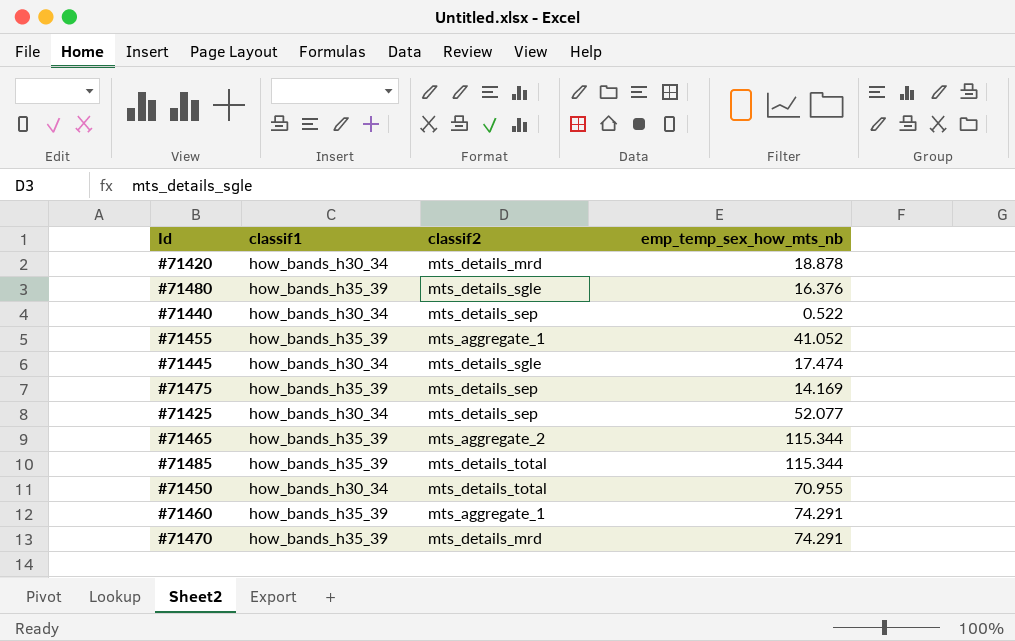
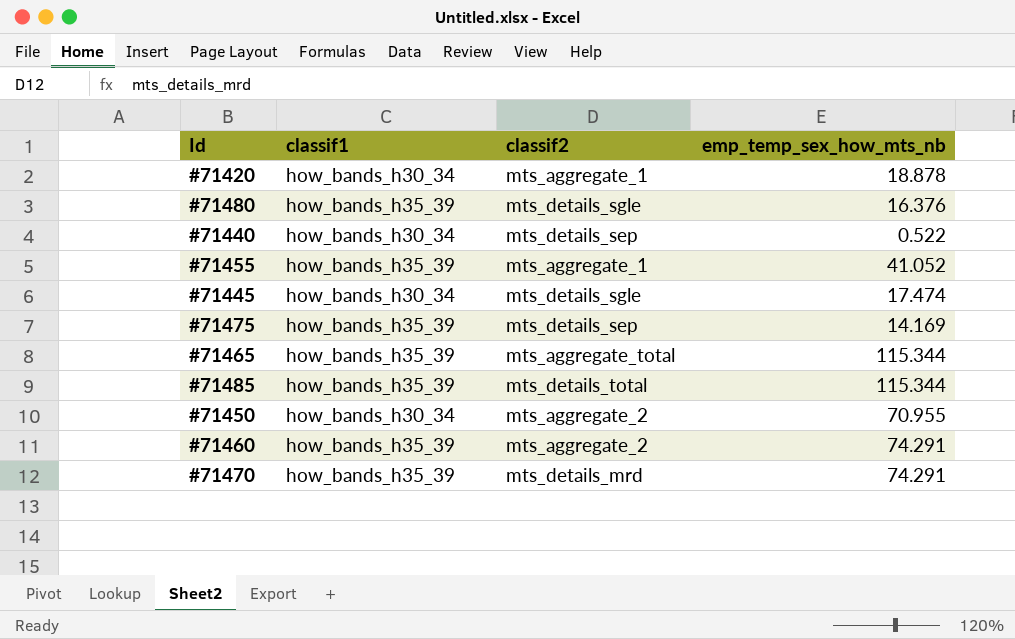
row #71425: how_bands_h30_34 | mts_details_sep | 52.077 -> none
#71420 | classif2: mts_details_mrd -> mts_aggregate_1
#71465 | classif2: mts_aggregate_2 -> mts_aggregate_total
#71450 | classif2: mts_details_total -> mts_aggregate_2
#71460 | classif2: mts_aggregate_1 -> mts_aggregate_2

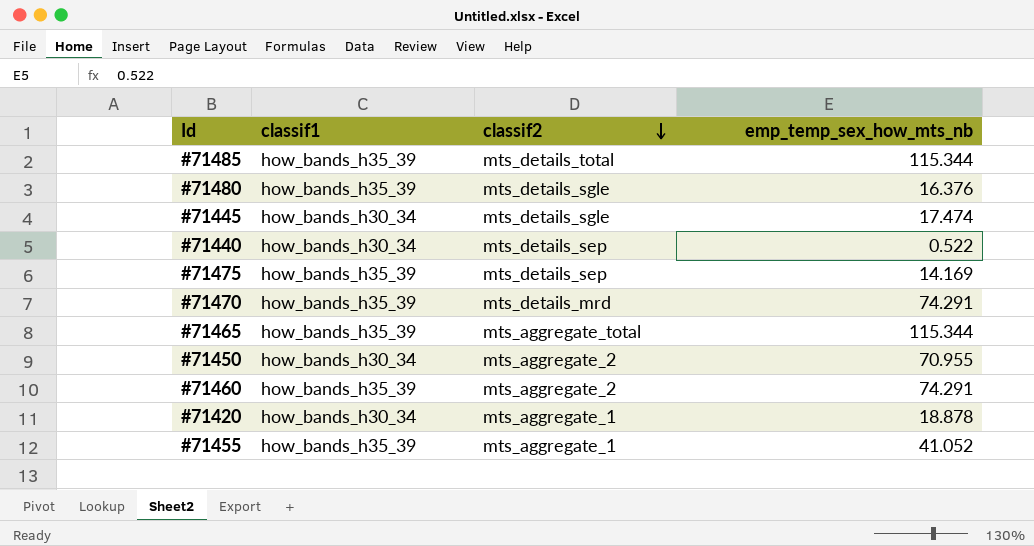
row order: none -> classif2 descending

